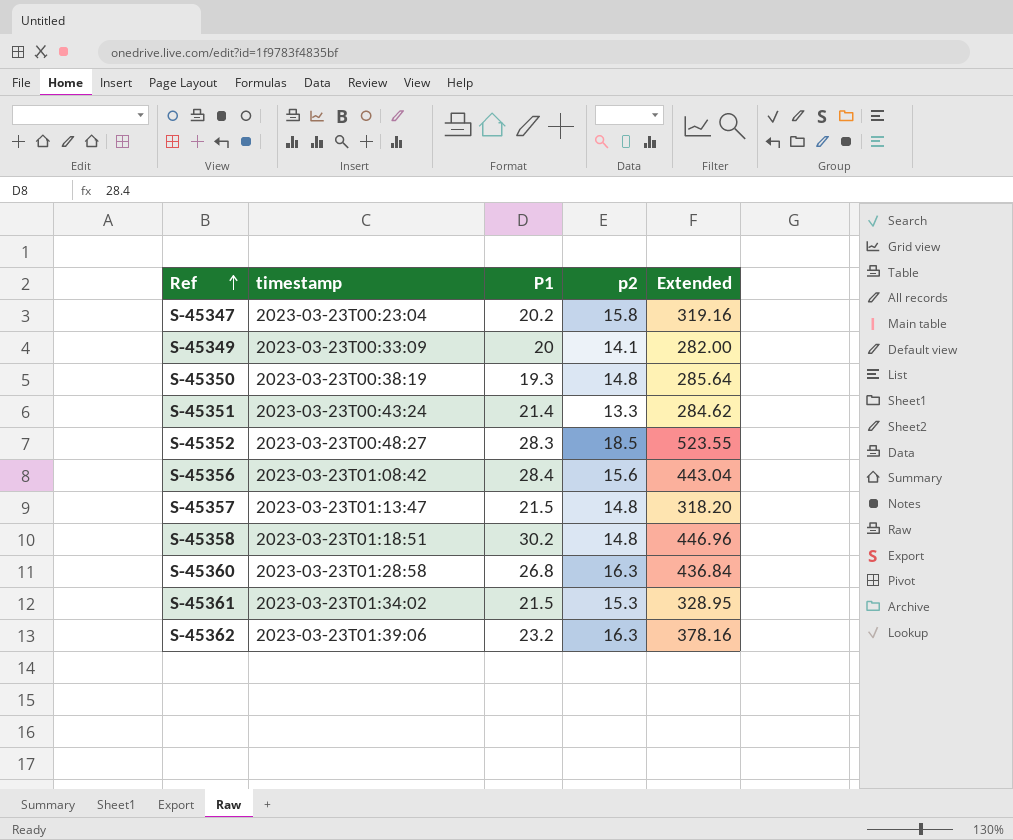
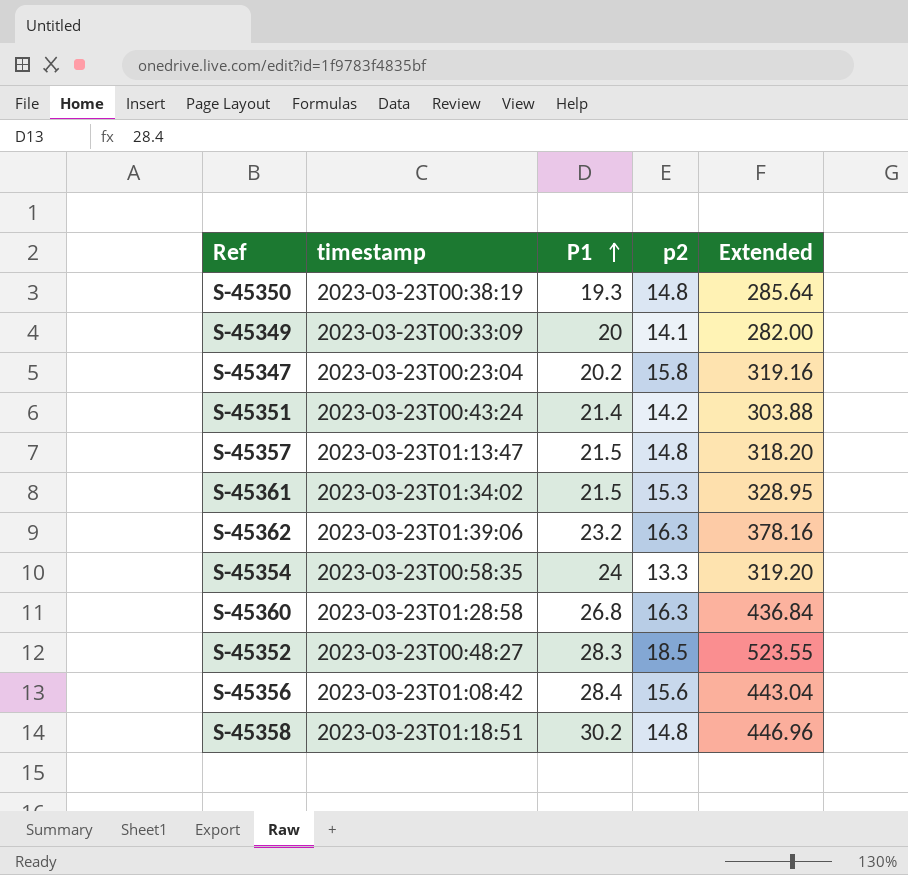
row order: Ref ascending -> P1 ascending
S-45351 | p2: 13.3 -> 14.2
S-45351 | Extended: 284.62 -> 303.88
row S-45354: none -> 2023-03-23T00:58:35 | 24 | 13.3 | 319.20

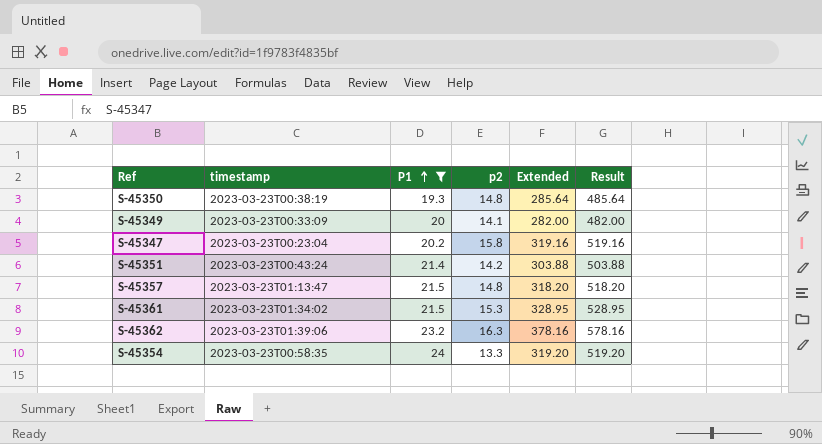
filter: none -> P1 <= 24
column Result | formula: none -> [Extended] + 200

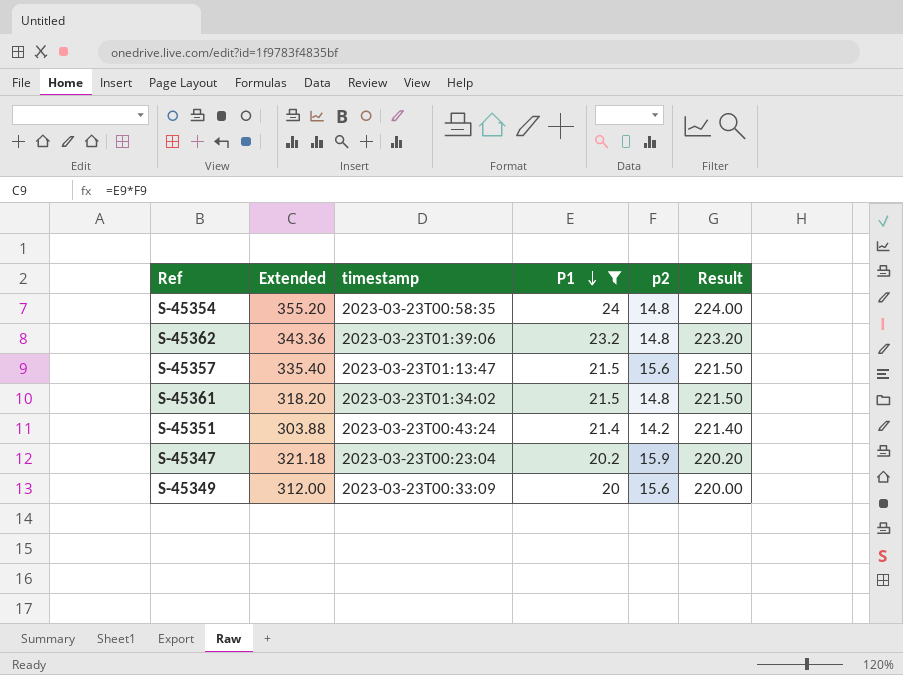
row order: P1 ascending -> P1 descending
column Extended | position: 5 -> 2
column Result | formula: [Extended] + 200 -> [P1] + 200
row S-45350: 2023-03-23T00:38:19 | 19.3 | 14.8 | 285.64 | 485.64 -> none
S-45354 | Extended: 319.20 -> 355.20
S-45354 | p2: 13.3 -> 14.8
S-45362 | Extended: 378.16 -> 343.36
S-45362 | p2: 16.3 -> 14.8
S-45357 | Extended: 318.20 -> 335.40
S-45357 | p2: 14.8 -> 15.6
S-45361 | Extended: 328.95 -> 318.20
S-45361 | p2: 15.3 -> 14.8
S-45347 | Extended: 319.16 -> 321.18
S-45347 | p2: 15.8 -> 15.9
S-45349 | Extended: 282.00 -> 312.00
S-45349 | p2: 14.1 -> 15.6

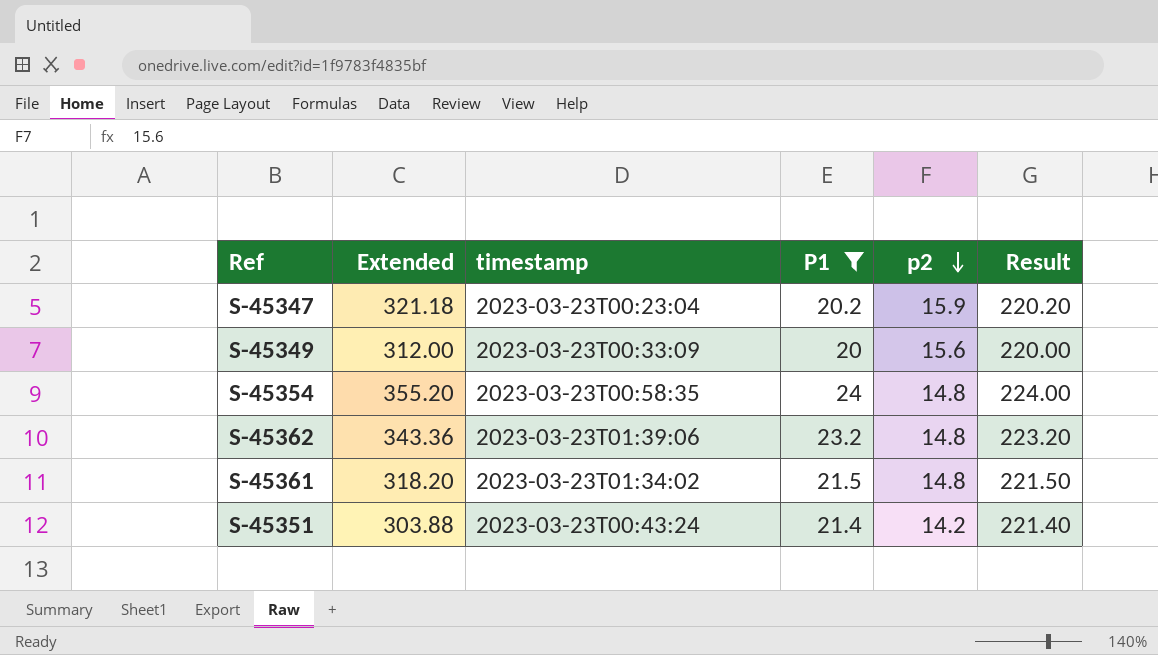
row order: P1 descending -> p2 descending
row S-45357: 335.40 | 2023-03-23T01:13:47 | 21.5 | 15.6 | 221.50 -> none

